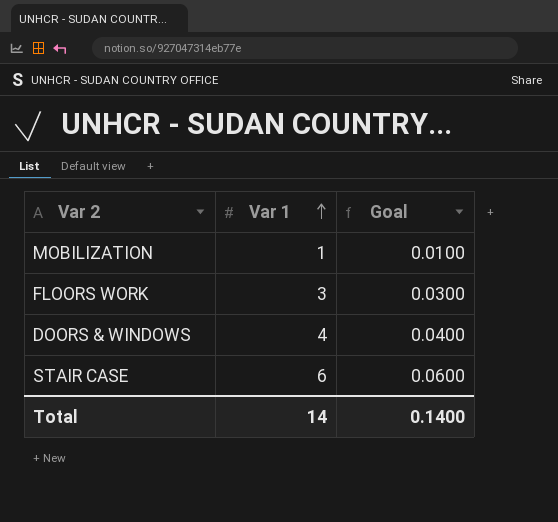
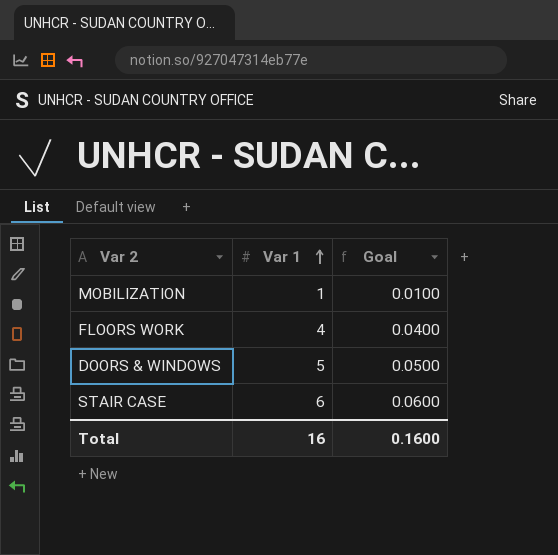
FLOORS WORK | Var 1: 3 -> 4
FLOORS WORK | Goal: 0.0300 -> 0.0400
DOORS & WINDOWS | Var 1: 4 -> 5
DOORS & WINDOWS | Goal: 0.0400 -> 0.0500
Total | Var 1: 14 -> 16
Total | Goal: 0.1400 -> 0.1600

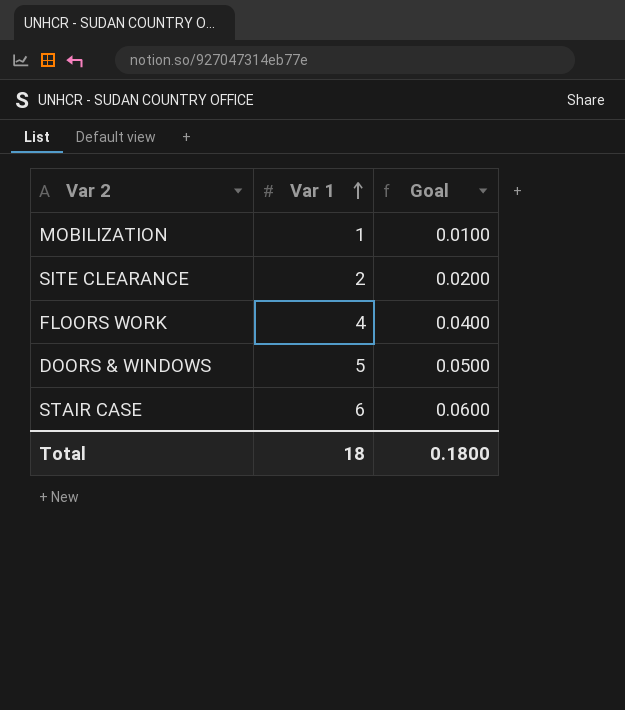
row SITE CLEARANCE: none -> 2 | 0.0200
Total | Var 1: 16 -> 18
Total | Goal: 0.1600 -> 0.1800

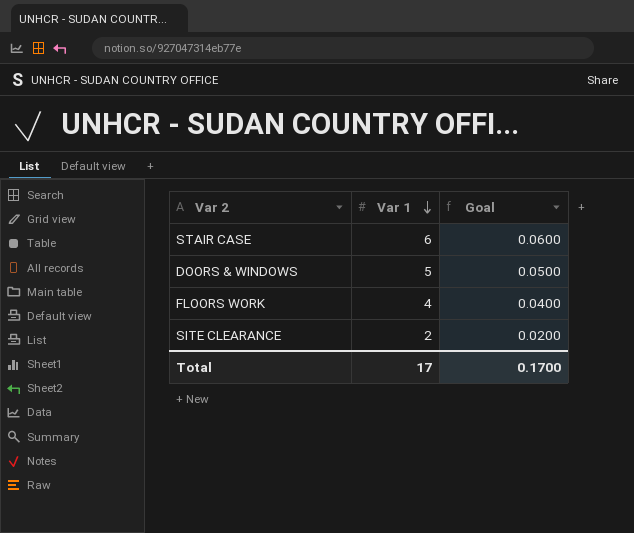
row order: Var 1 ascending -> Var 1 descending
row MOBILIZATION: 1 | 0.0100 -> none
Total | Var 1: 18 -> 17
Total | Goal: 0.1800 -> 0.1700

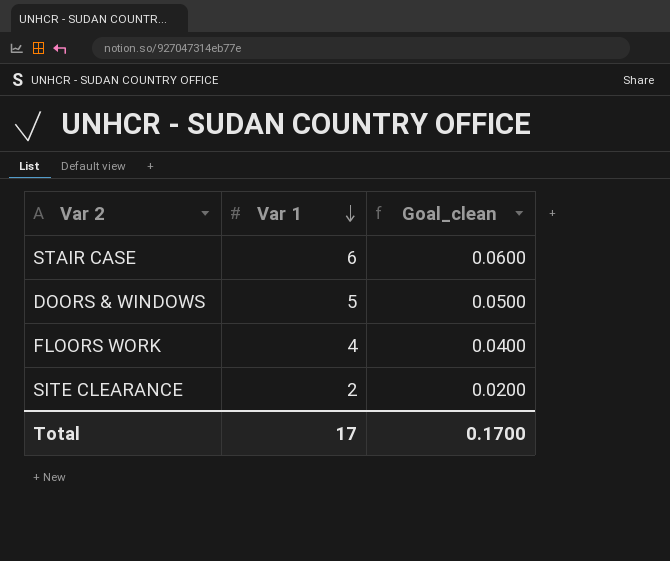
column name: Goal -> Goal_clean

